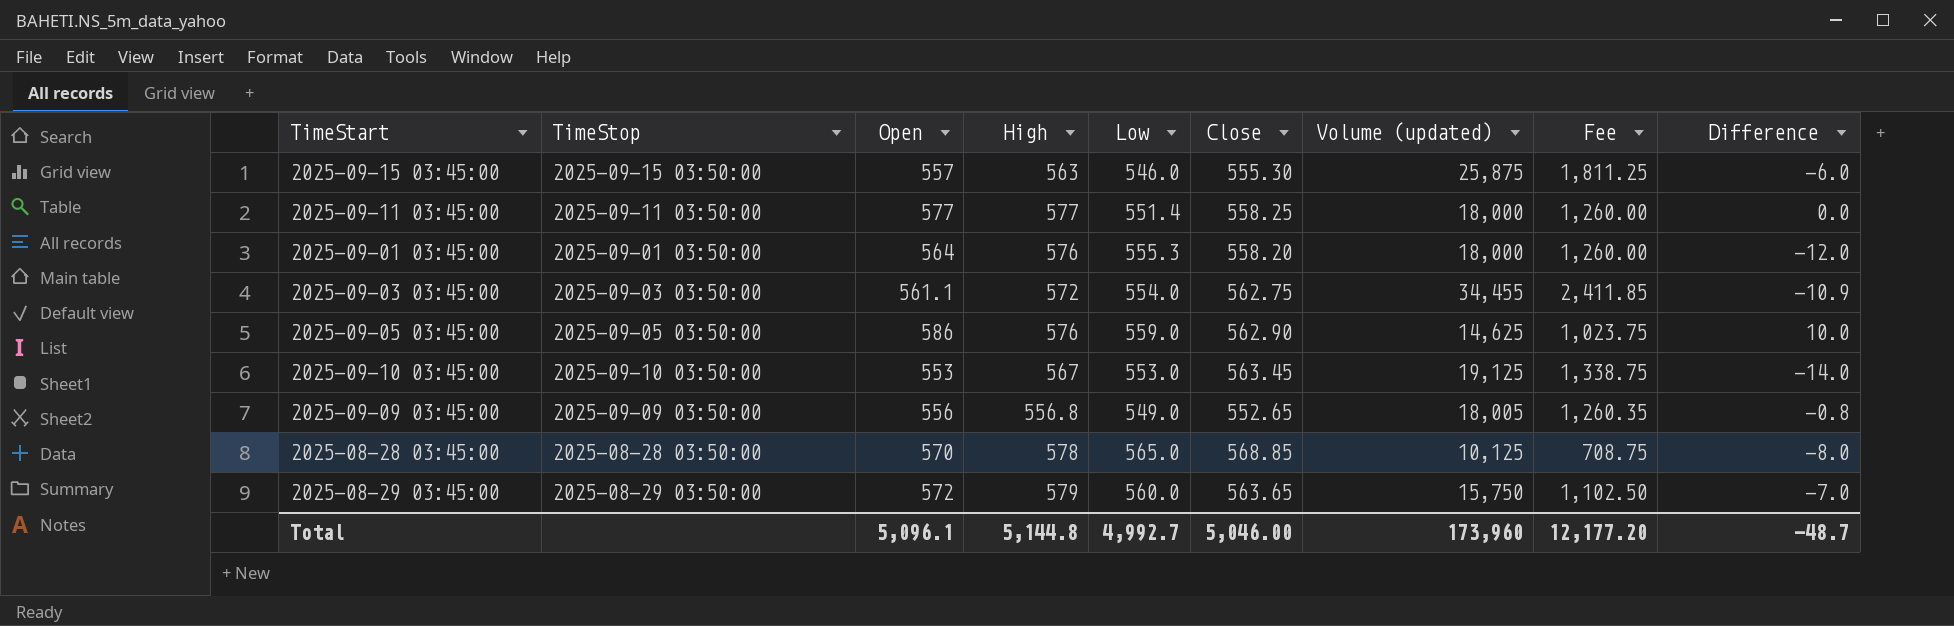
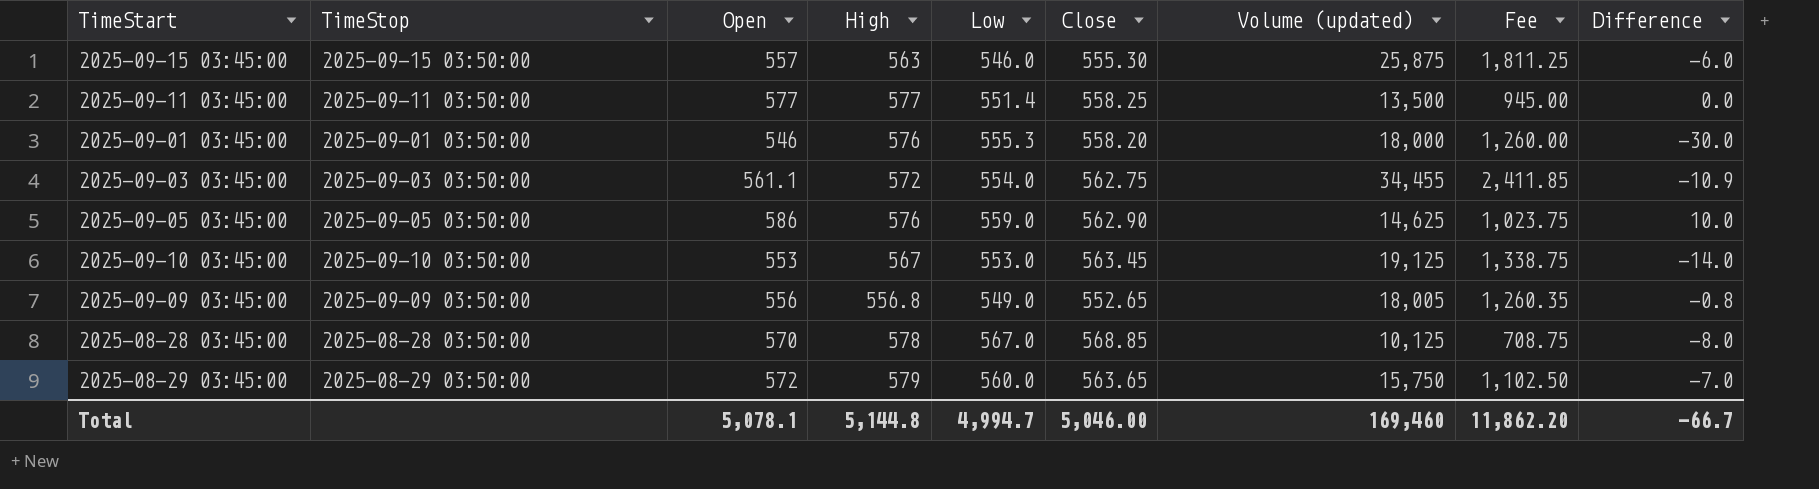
2025-09-11 03:45:00 | Volume (updated): 18,000 -> 13,500
2025-09-11 03:45:00 | Fee: 1,260.00 -> 945.00
2025-09-01 03:45:00 | Open: 564 -> 546
2025-09-01 03:45:00 | Difference: -12.0 -> -30.0
2025-08-28 03:45:00 | Low: 565.0 -> 567.0
Total | Open: 5,096.1 -> 5,078.1
Total | Low: 4,992.7 -> 4,994.7
Total | Volume (updated): 173,960 -> 169,460
Total | Fee: 12,177.20 -> 11,862.20
Total | Difference: -48.7 -> -66.7

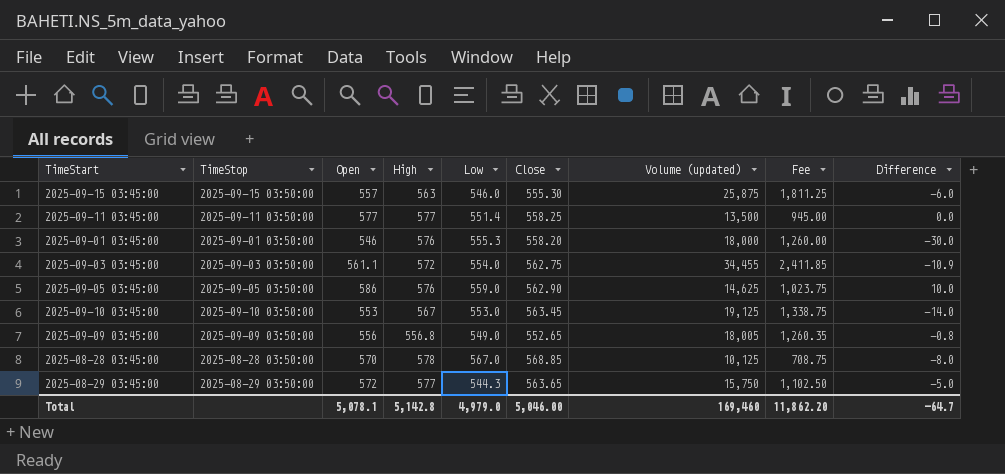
2025-08-29 03:45:00 | High: 579 -> 577
2025-08-29 03:45:00 | Low: 560.0 -> 544.3
2025-08-29 03:45:00 | Difference: -7.0 -> -5.0
Total | High: 5,144.8 -> 5,142.8
Total | Low: 4,994.7 -> 4,979.0
Total | Difference: -66.7 -> -64.7

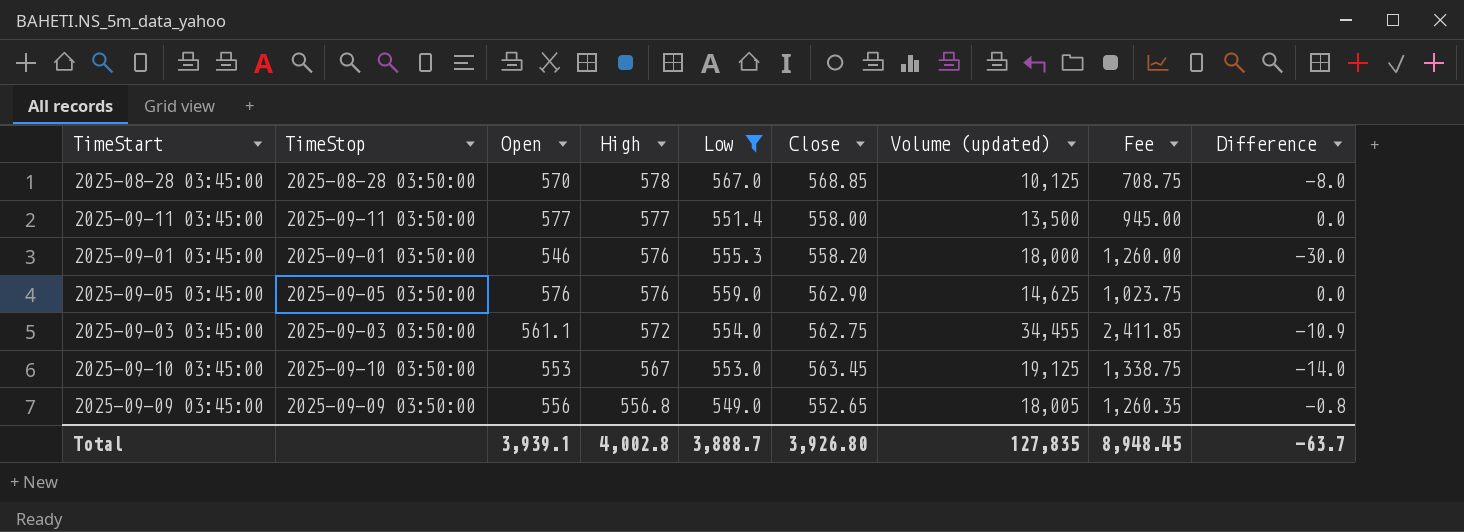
filter: none -> Low >= 549.0
row order: none -> High descending
2025-09-11 03:45:00 | Close: 558.25 -> 558.00
2025-09-05 03:45:00 | Open: 586 -> 576
2025-09-05 03:45:00 | Difference: 10.0 -> 0.0
Total | Open: 5,078.1 -> 3,939.1
Total | High: 5,142.8 -> 4,002.8
Total | Low: 4,979.0 -> 3,888.7
Total | Close: 5,046.00 -> 3,926.80
Total | Volume (updated): 169,460 -> 127,835
Total | Fee: 11,862.20 -> 8,948.45
Total | Difference: -64.7 -> -63.7

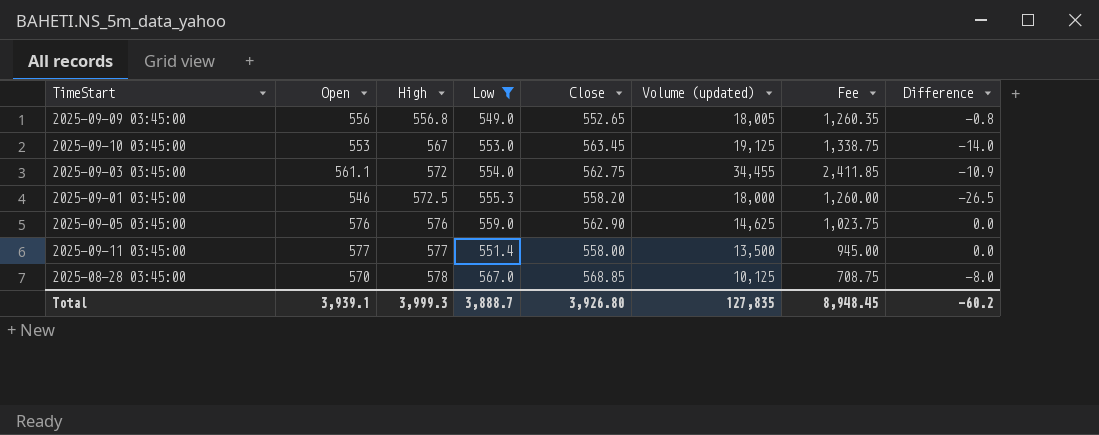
row order: High descending -> High ascending
column TimeStop | position: 2 -> none
2025-09-01 03:45:00 | High: 576 -> 572.5
2025-09-01 03:45:00 | Difference: -30.0 -> -26.5
Total | High: 4,002.8 -> 3,999.3
Total | Difference: -63.7 -> -60.2

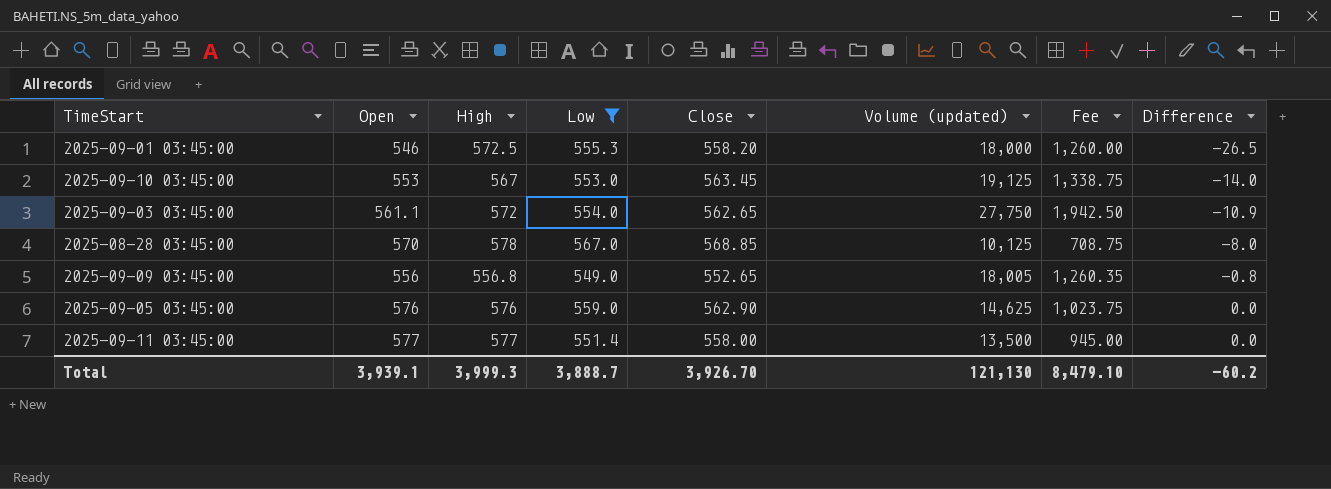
row order: High ascending -> Difference ascending
2025-09-03 03:45:00 | Close: 562.75 -> 562.65
2025-09-03 03:45:00 | Volume (updated): 34,455 -> 27,750
2025-09-03 03:45:00 | Fee: 2,411.85 -> 1,942.50
Total | Close: 3,926.80 -> 3,926.70
Total | Volume (updated): 127,835 -> 121,130
Total | Fee: 8,948.45 -> 8,479.10

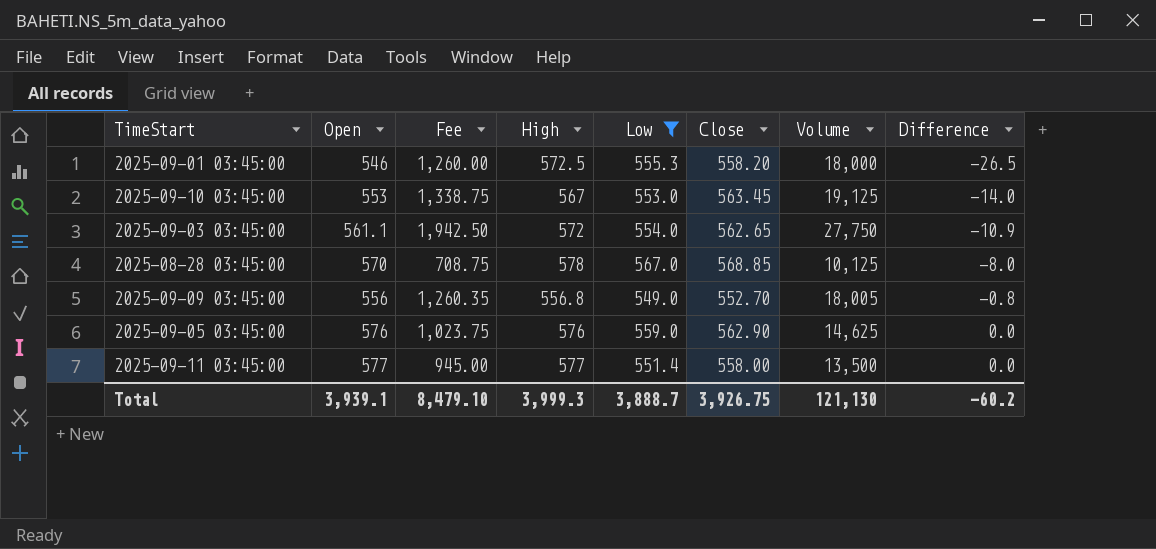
column Fee | position: 7 -> 3
column name: Volume (updated) -> Volume
2025-09-09 03:45:00 | Close: 552.65 -> 552.70
Total | Close: 3,926.70 -> 3,926.75

